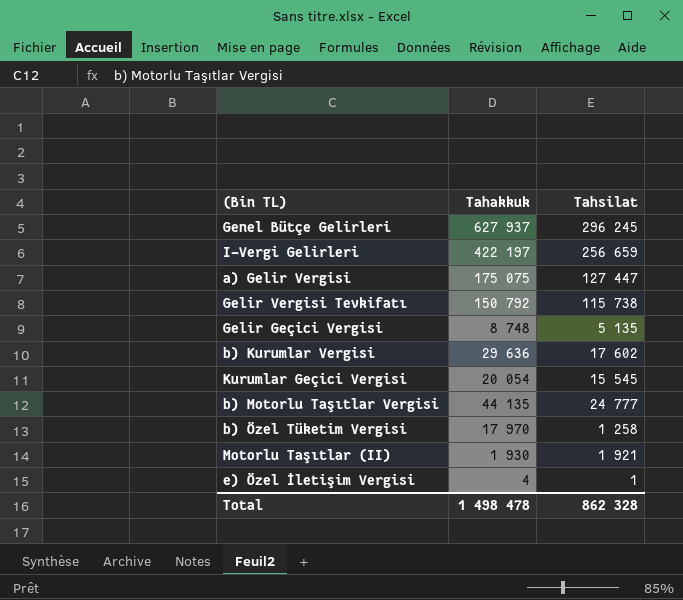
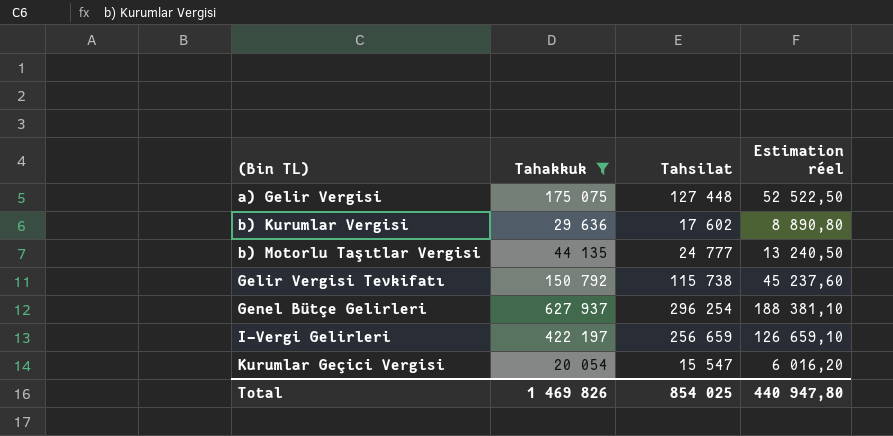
filter: none -> Tahakkuk >= 20 054
row order: none -> (Bin TL) ascending
column Estimation réel | formula: none -> [Tahakkuk] * 0,3
a) Gelir Vergisi | Tahsilat: 127 447 -> 127 448
Genel Bütçe Gelirleri | Tahsilat: 296 245 -> 296 254
Kurumlar Geçici Vergisi | Tahsilat: 15 545 -> 15 547
Total | Tahakkuk: 1 498 478 -> 1 469 826
Total | Tahsilat: 862 328 -> 854 025

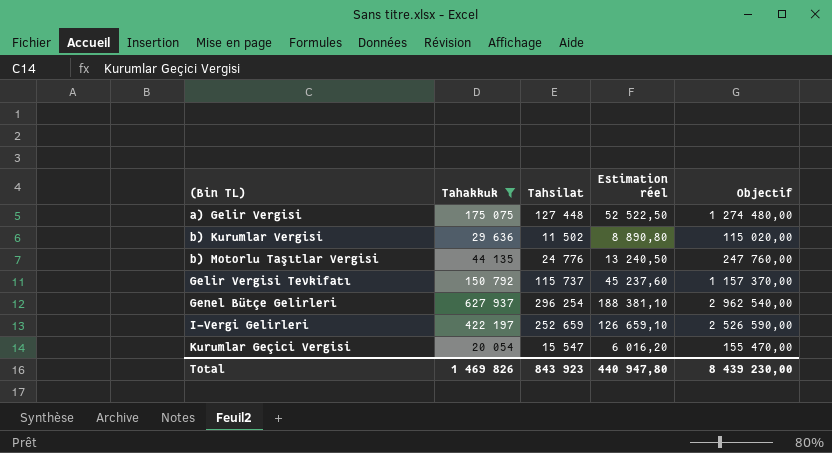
column Objectif | formula: none -> [Tahsilat] * 10
b) Kurumlar Vergisi | Tahsilat: 17 602 -> 11 502
b) Motorlu Taşıtlar Vergisi | Tahsilat: 24 777 -> 24 776
Gelir Vergisi Tevkifatı | Tahsilat: 115 738 -> 115 737
I-Vergi Gelirleri | Tahsilat: 256 659 -> 252 659
Total | Tahsilat: 854 025 -> 843 923

